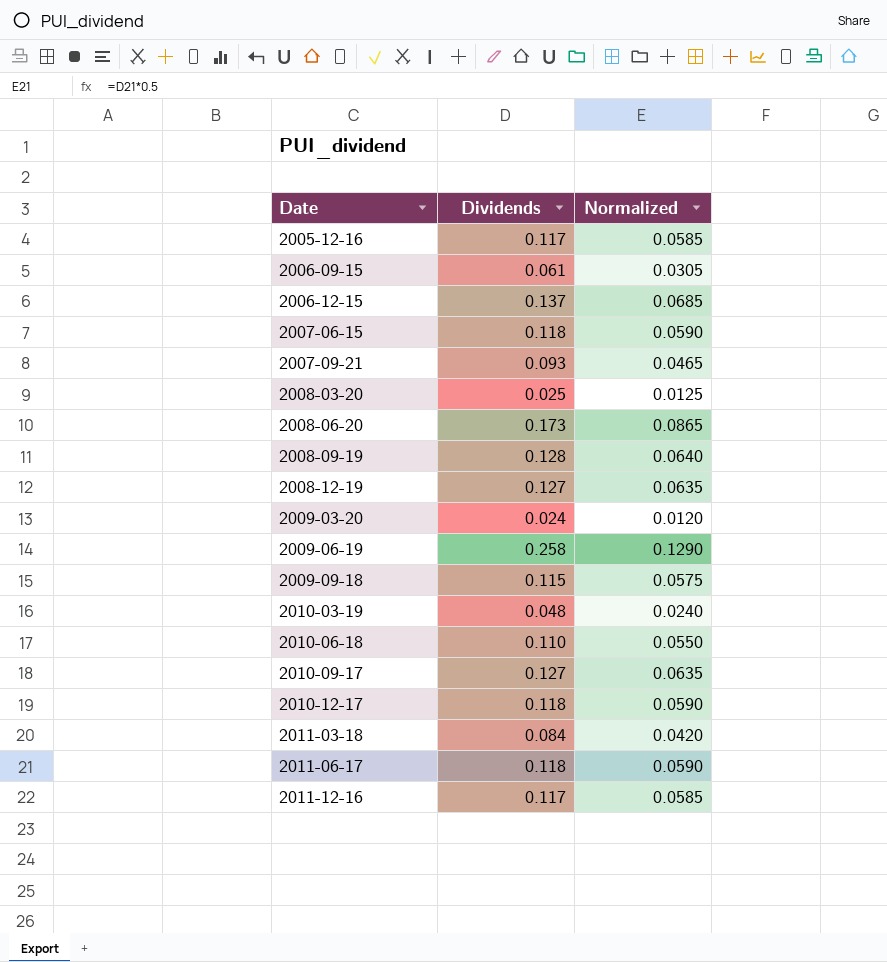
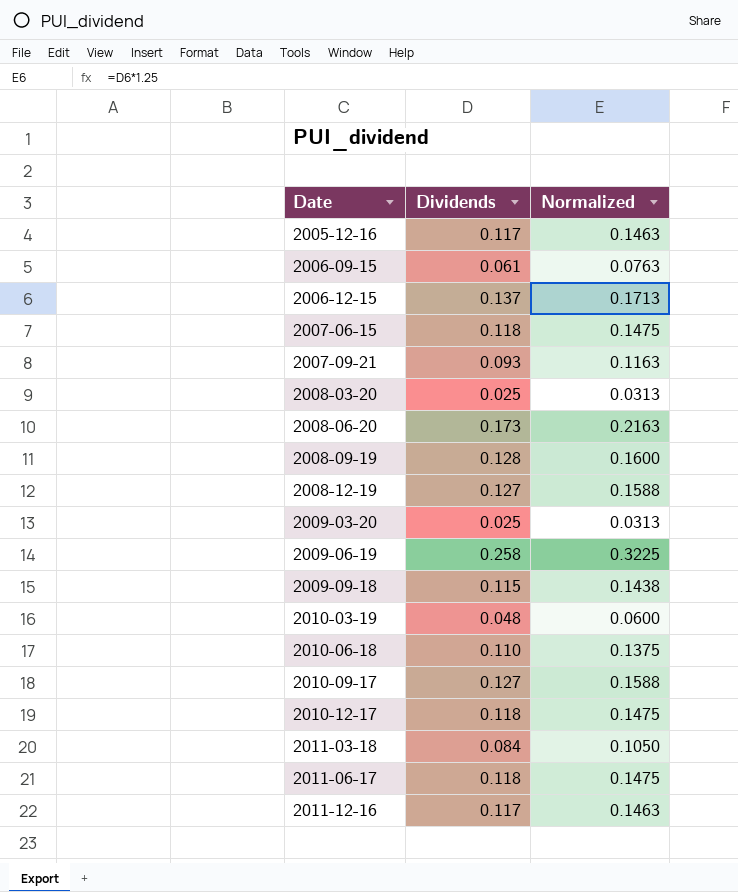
column Normalized | formula: [Dividends] * 0.5 -> [Dividends] * 1.25
2009-03-20 | Dividends: 0.024 -> 0.025

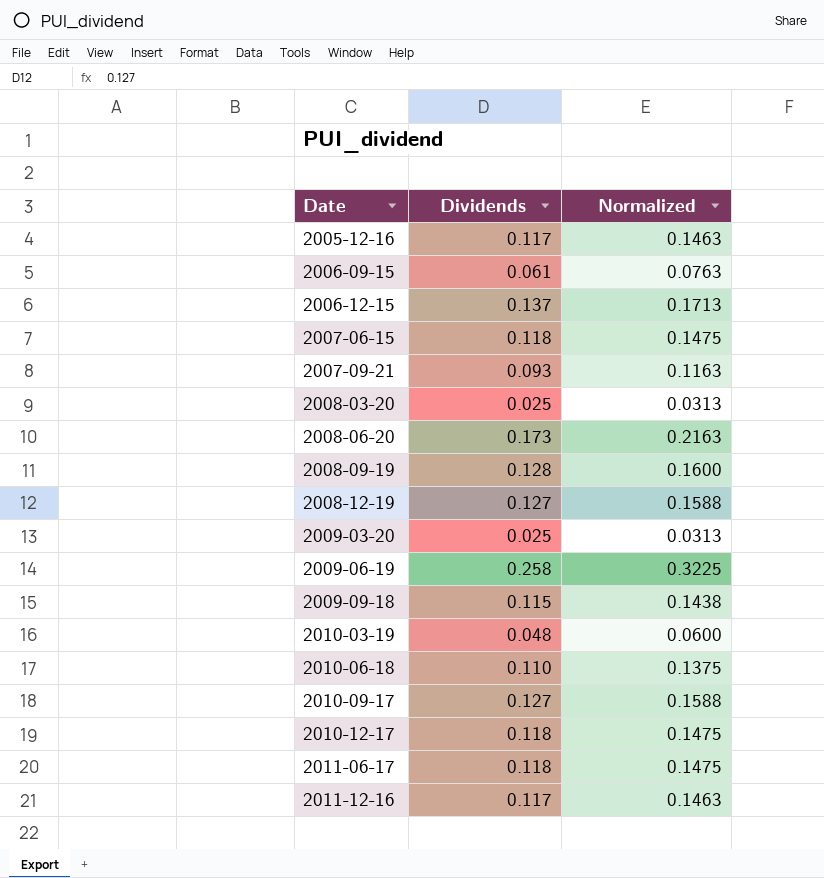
row 2011-03-18: 0.084 | 0.1050 -> none

